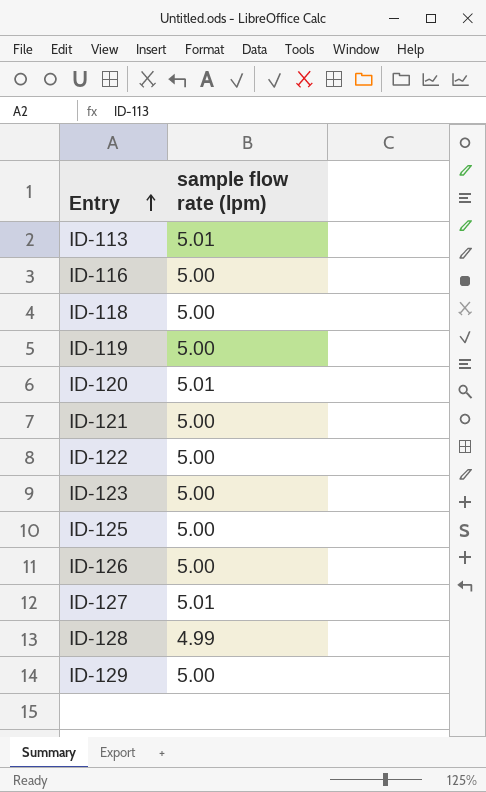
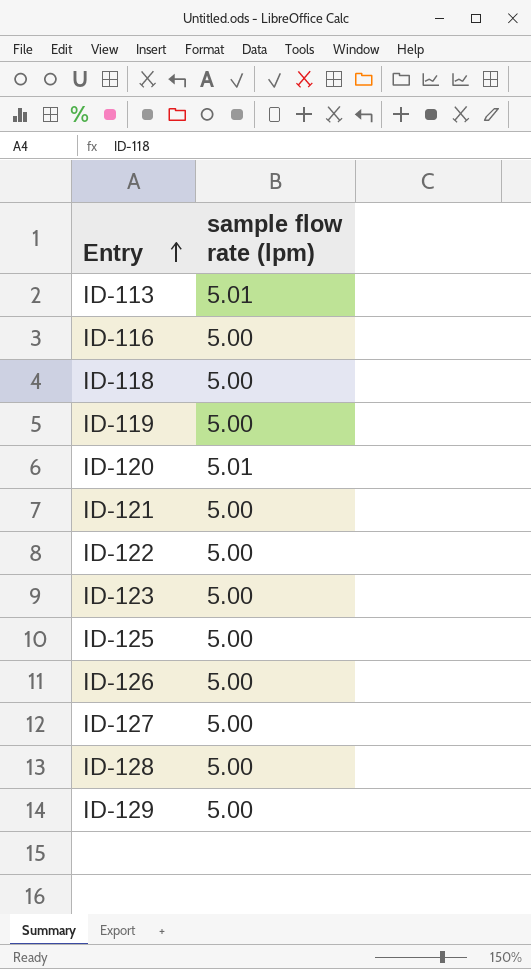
ID-127 | sample flow rate (lpm): 5.01 -> 5.00
ID-128 | sample flow rate (lpm): 4.99 -> 5.00

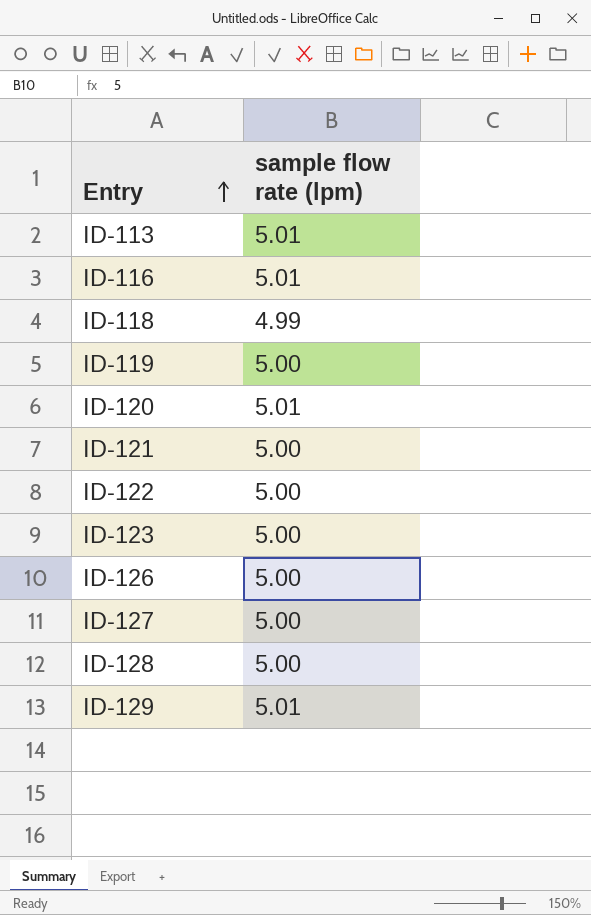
row ID-125: 5.00 -> none
ID-116 | sample flow rate (lpm): 5.00 -> 5.01
ID-118 | sample flow rate (lpm): 5.00 -> 4.99
ID-129 | sample flow rate (lpm): 5.00 -> 5.01

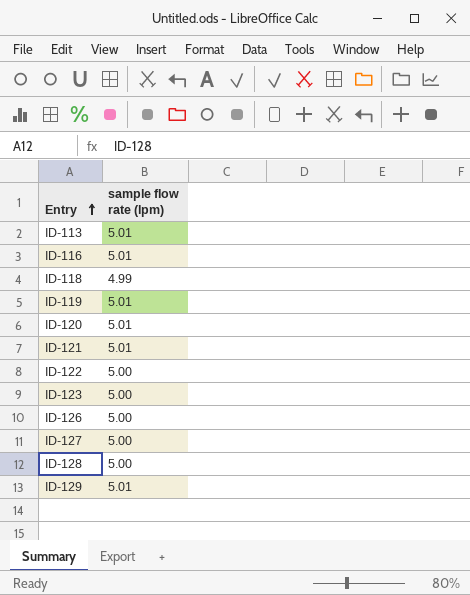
ID-119 | sample flow rate (lpm): 5.00 -> 5.01
ID-121 | sample flow rate (lpm): 5.00 -> 5.01

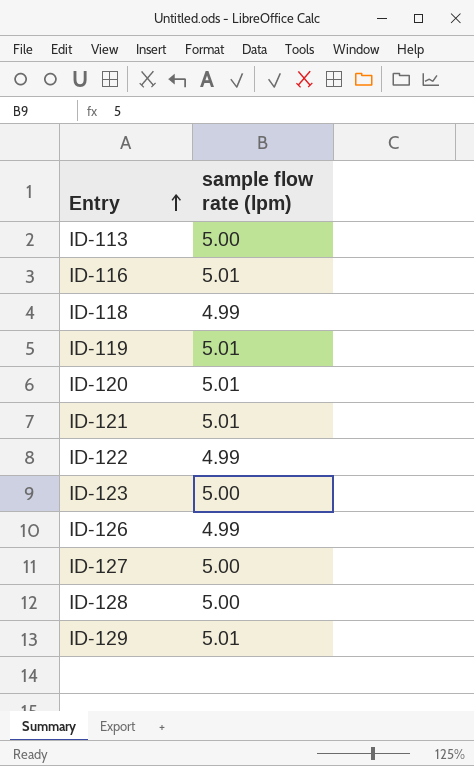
ID-113 | sample flow rate (lpm): 5.01 -> 5.00
ID-122 | sample flow rate (lpm): 5.00 -> 4.99
ID-126 | sample flow rate (lpm): 5.00 -> 4.99

